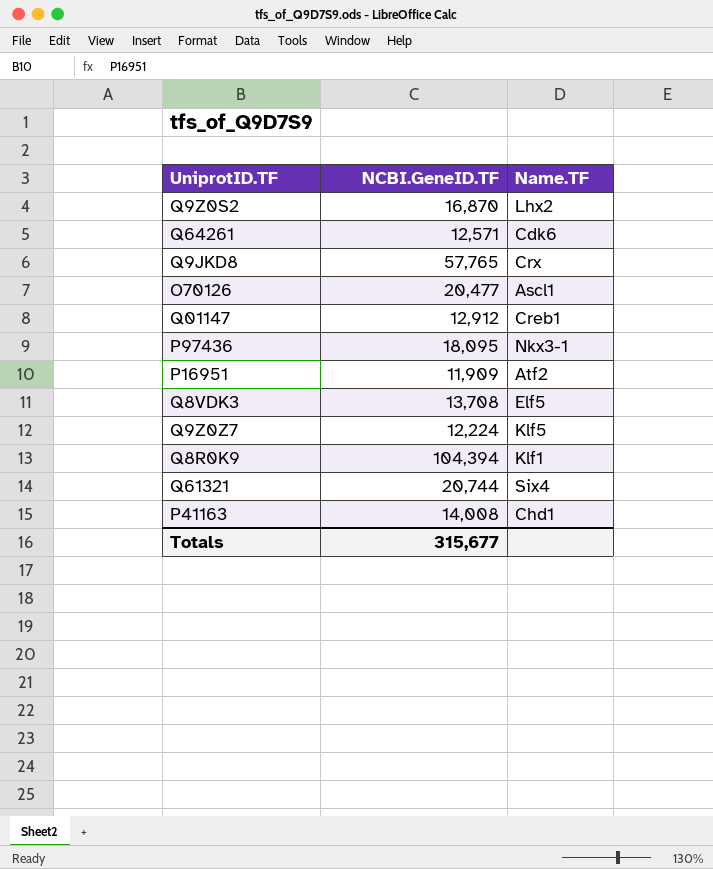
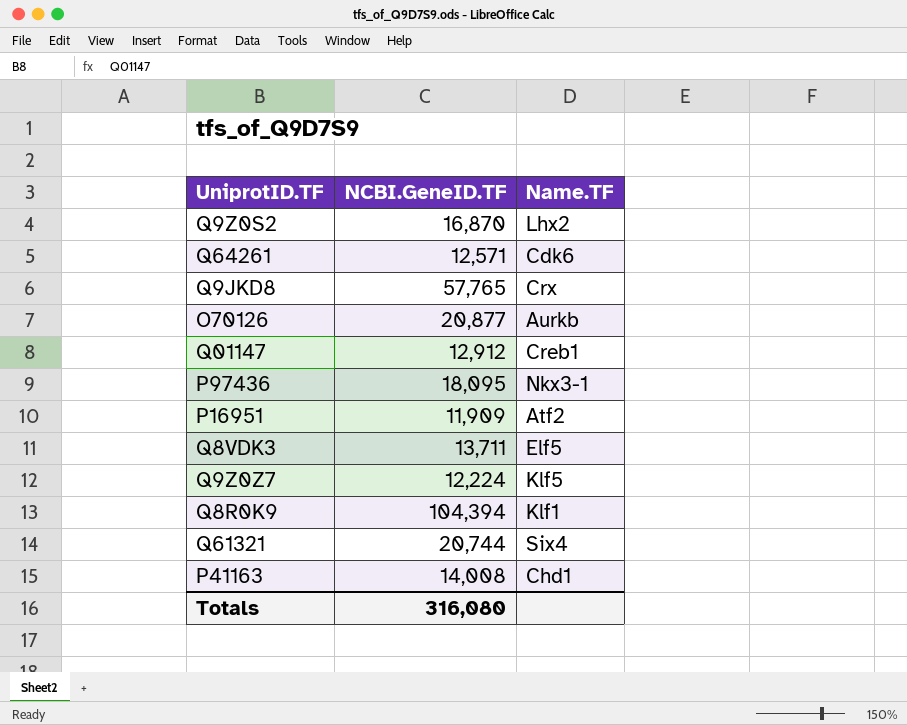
O70126 | NCBI.GeneID.TF: 20,477 -> 20,877
O70126 | Name.TF: Ascl1 -> Aurkb
Q8VDK3 | NCBI.GeneID.TF: 13,708 -> 13,711
Totals | NCBI.GeneID.TF: 315,677 -> 316,080

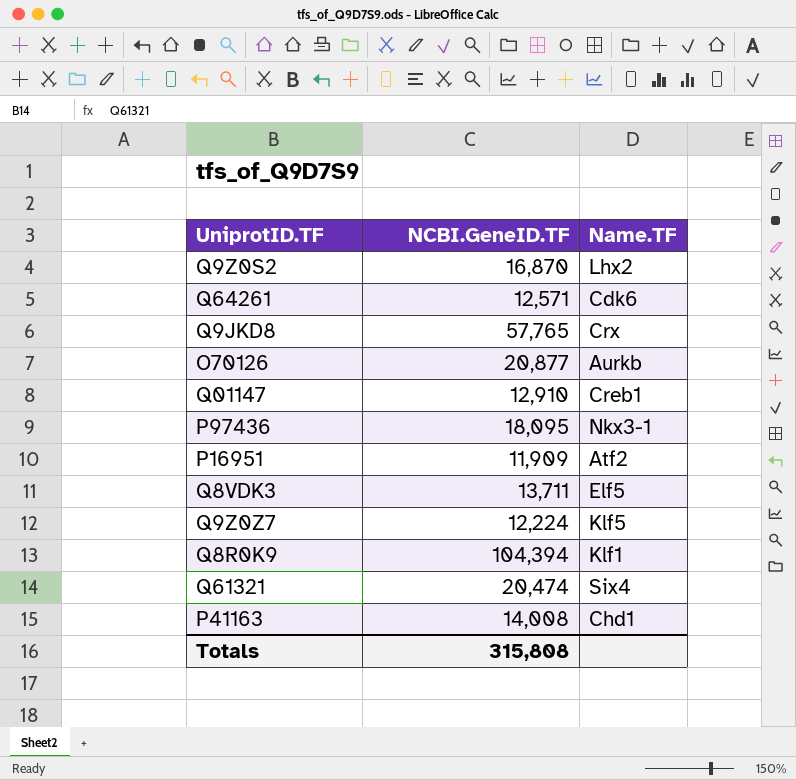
Q01147 | NCBI.GeneID.TF: 12,912 -> 12,910
Q61321 | NCBI.GeneID.TF: 20,744 -> 20,474
Totals | NCBI.GeneID.TF: 316,080 -> 315,808

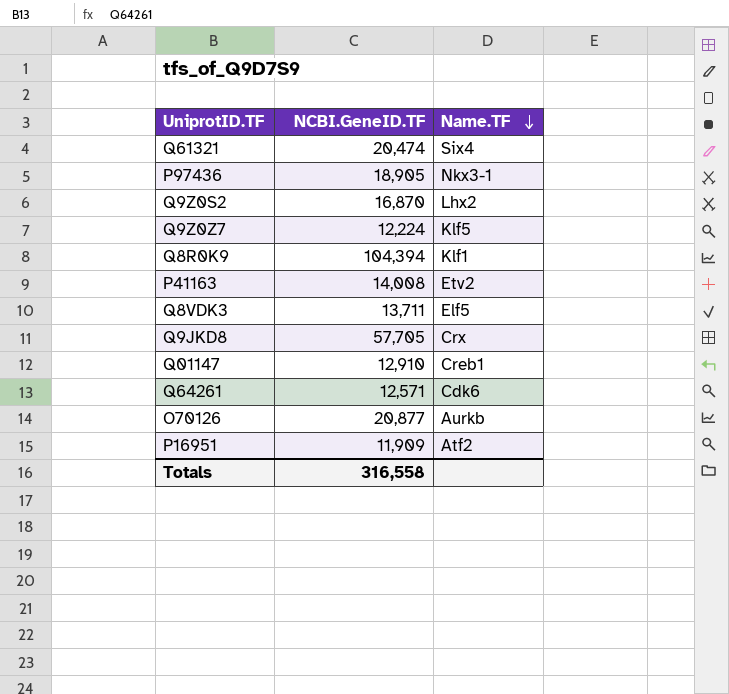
row order: none -> Name.TF descending
P97436 | NCBI.GeneID.TF: 18,095 -> 18,905
P41163 | Name.TF: Chd1 -> Etv2
Q9JKD8 | NCBI.GeneID.TF: 57,765 -> 57,705
Totals | NCBI.GeneID.TF: 315,808 -> 316,558

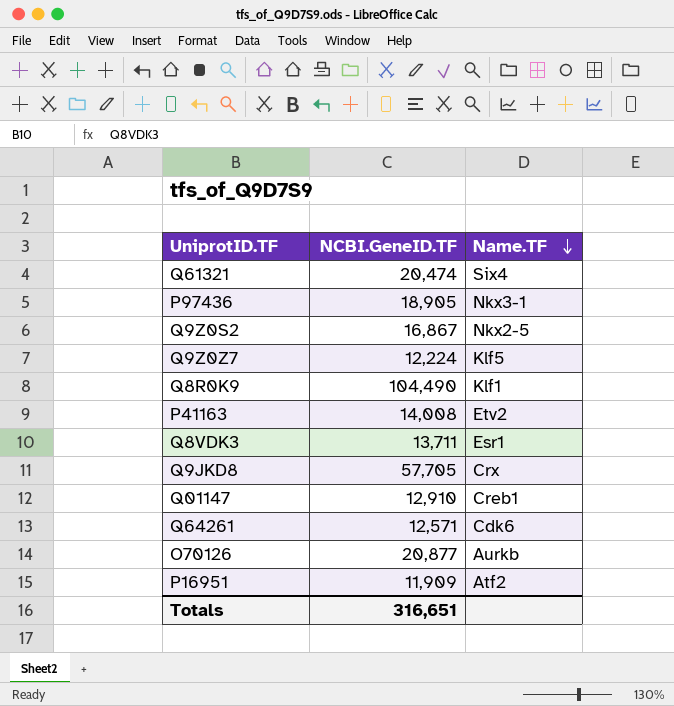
Q9Z0S2 | NCBI.GeneID.TF: 16,870 -> 16,867
Q9Z0S2 | Name.TF: Lhx2 -> Nkx2-5
Q8R0K9 | NCBI.GeneID.TF: 104,394 -> 104,490
Q8VDK3 | Name.TF: Elf5 -> Esr1
Totals | NCBI.GeneID.TF: 316,558 -> 316,651

